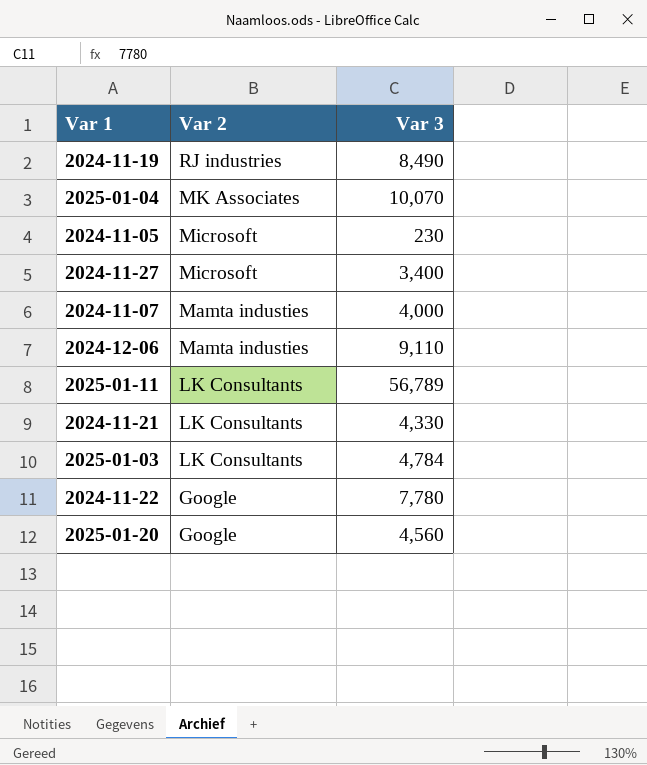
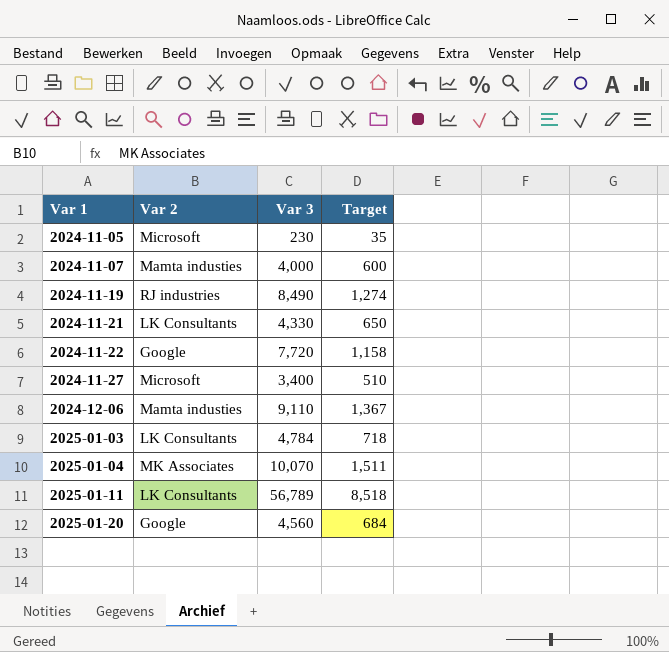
row order: Var 2 descending -> Var 1 ascending
column Target | formula: none -> [Var 3] * 0.15
2024-11-22 | Var 3: 7,780 -> 7,720

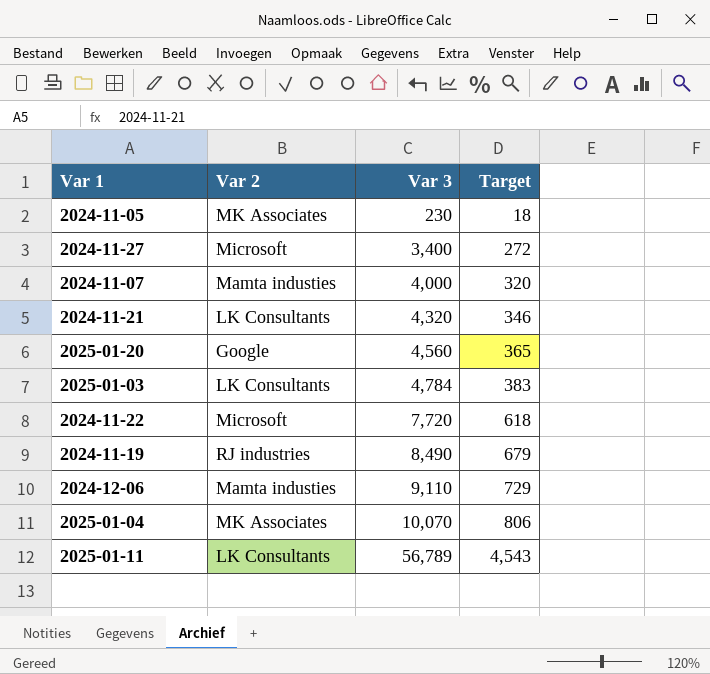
row order: Var 1 ascending -> Var 3 ascending
column Target | formula: [Var 3] * 0.15 -> [Var 3] * 0.08
2024-11-05 | Var 2: Microsoft -> MK Associates
2024-11-21 | Var 3: 4,330 -> 4,320
2024-11-22 | Var 2: Google -> Microsoft

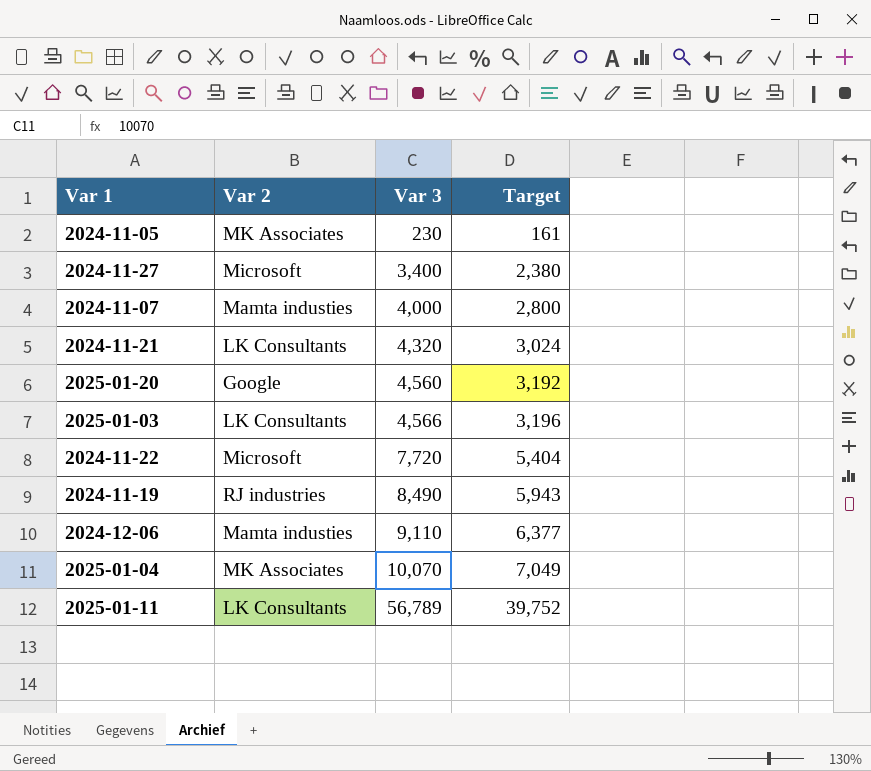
column Target | formula: [Var 3] * 0.08 -> [Var 3] * 0.7
2025-01-03 | Var 3: 4,784 -> 4,566

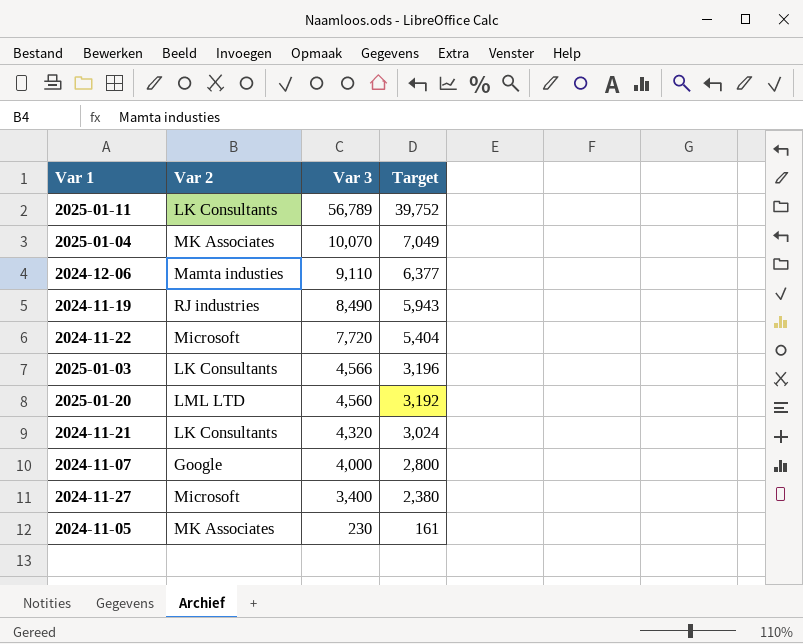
row order: Var 3 ascending -> Var 3 descending
2025-01-20 | Var 2: Google -> LML LTD
2024-11-07 | Var 2: Mamta industies -> Google

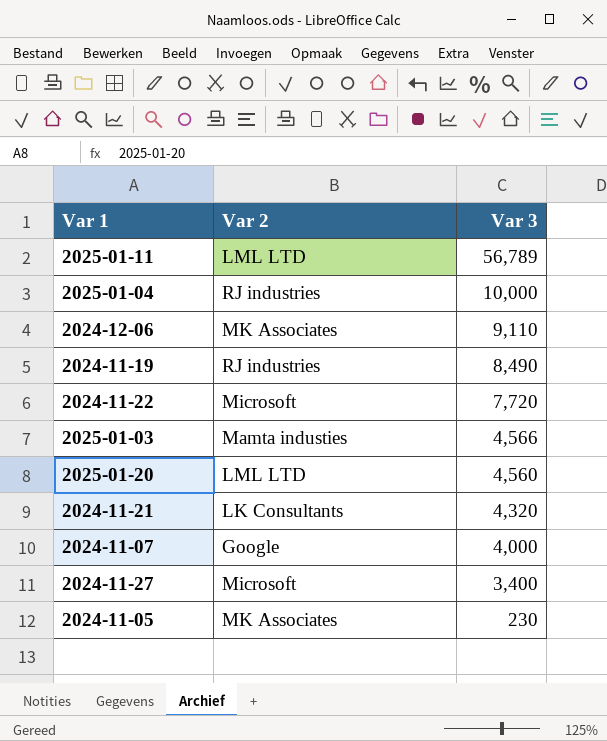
column Target | formula: [Var 3] * 0.7 -> none
2025-01-11 | Var 2: LK Consultants -> LML LTD
2025-01-04 | Var 2: MK Associates -> RJ industries
2025-01-04 | Var 3: 10,070 -> 10,000
2024-12-06 | Var 2: Mamta industies -> MK Associates
2025-01-03 | Var 2: LK Consultants -> Mamta industies

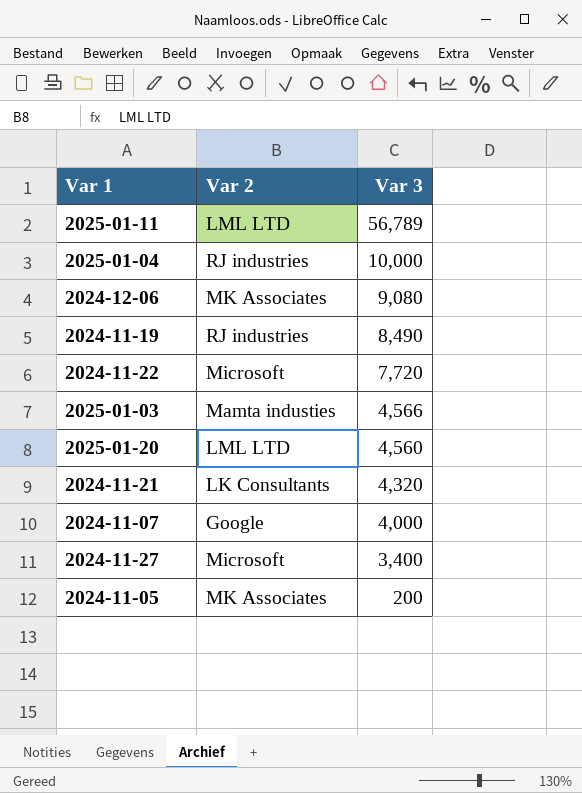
2024-12-06 | Var 3: 9,110 -> 9,080
2024-11-05 | Var 3: 230 -> 200

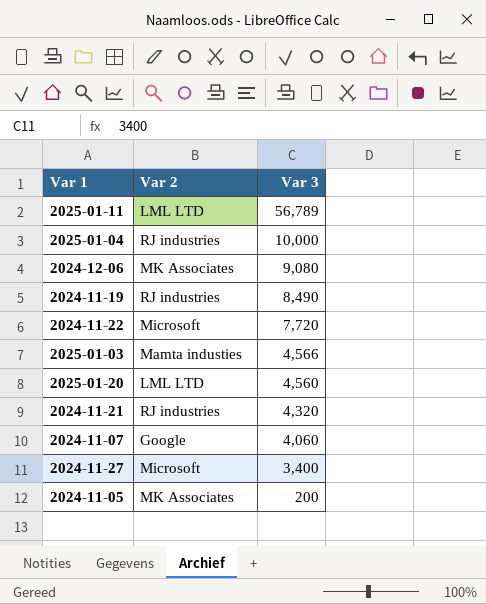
2024-11-21 | Var 2: LK Consultants -> RJ industries
2024-11-07 | Var 3: 4,000 -> 4,060

